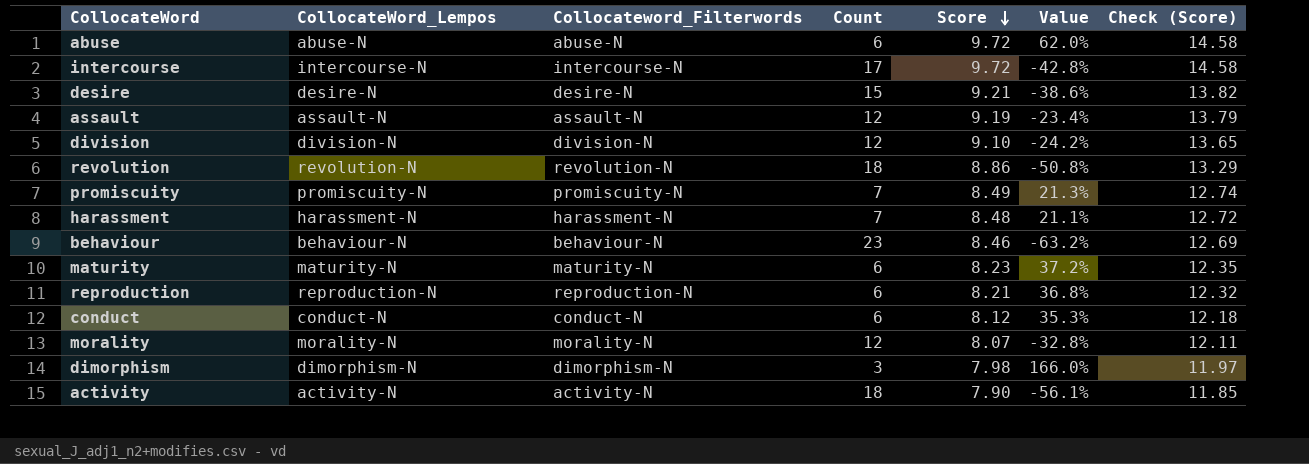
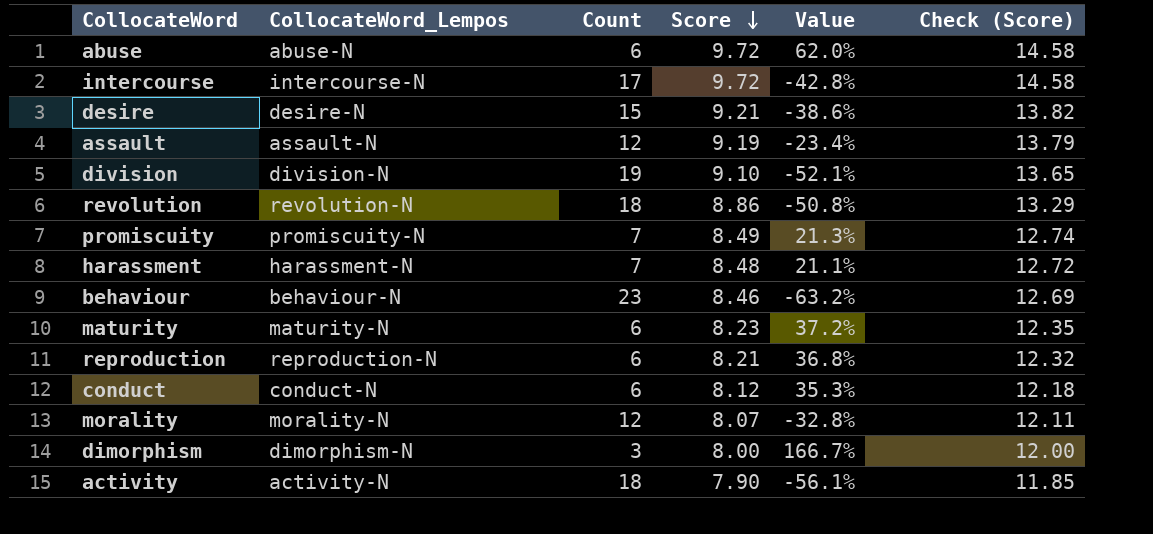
column Collocateword_Filterwords | position: 3 -> none
division | Count: 12 -> 19
division | Value: -24.2% -> -52.1%
dimorphism | Score: 7.98 -> 8.00
dimorphism | Value: 166.0% -> 166.7%
dimorphism | Check (Score): 11.97 -> 12.00

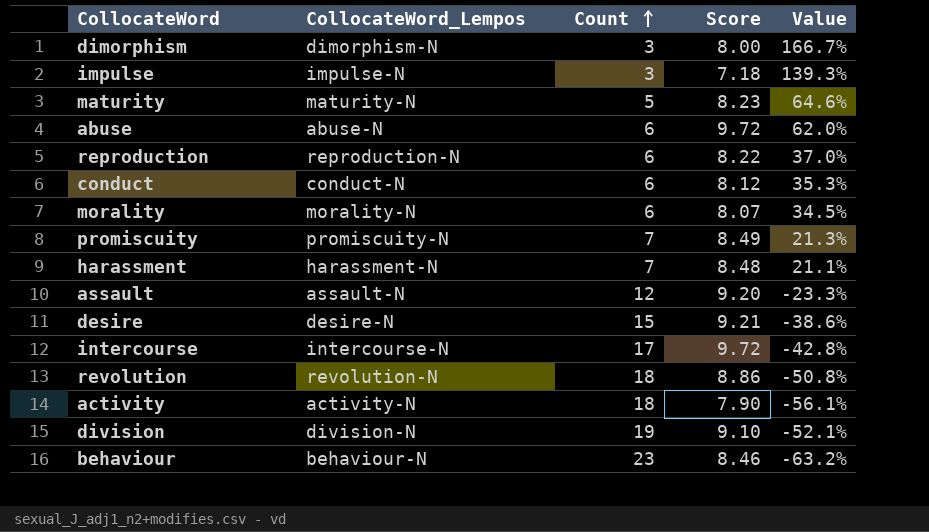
row order: Score descending -> Count ascending
column Check (Score) | formula: [Score] * 1.5 -> none
row impulse: none -> impulse-N | 3 | 7.18 | 139.3%
maturity | Count: 6 -> 5
maturity | Value: 37.2% -> 64.6%
reproduction | Score: 8.21 -> 8.22
reproduction | Value: 36.8% -> 37.0%
morality | Count: 12 -> 6
morality | Value: -32.8% -> 34.5%
assault | Score: 9.19 -> 9.20
assault | Value: -23.4% -> -23.3%

